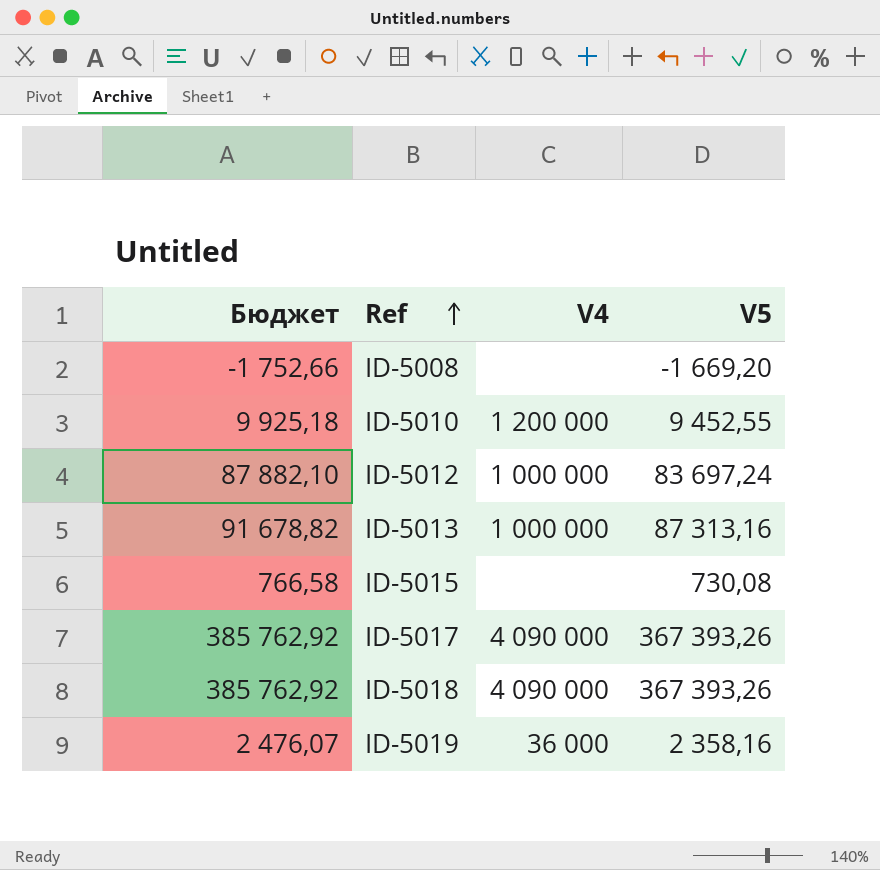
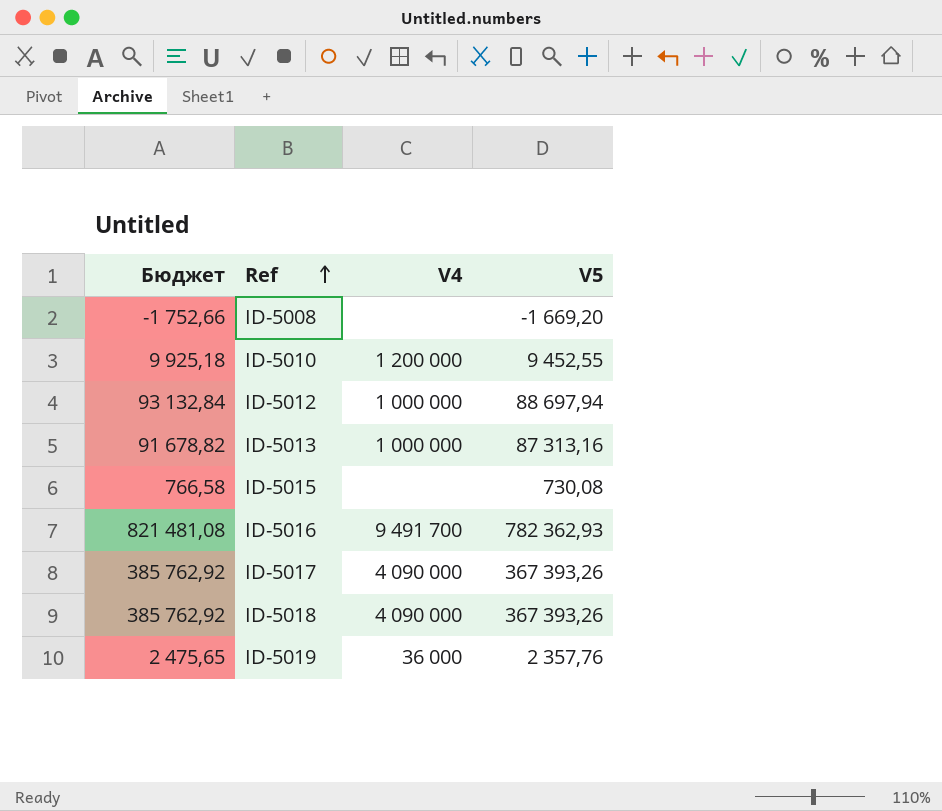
ID-5012 | Бюджет: 87 882,10 -> 93 132,84
ID-5012 | V5: 83 697,24 -> 88 697,94
row ID-5016: none -> 821 481,08 | 9 491 700 | 782 362,93
ID-5019 | Бюджет: 2 476,07 -> 2 475,65
ID-5019 | V5: 2 358,16 -> 2 357,76

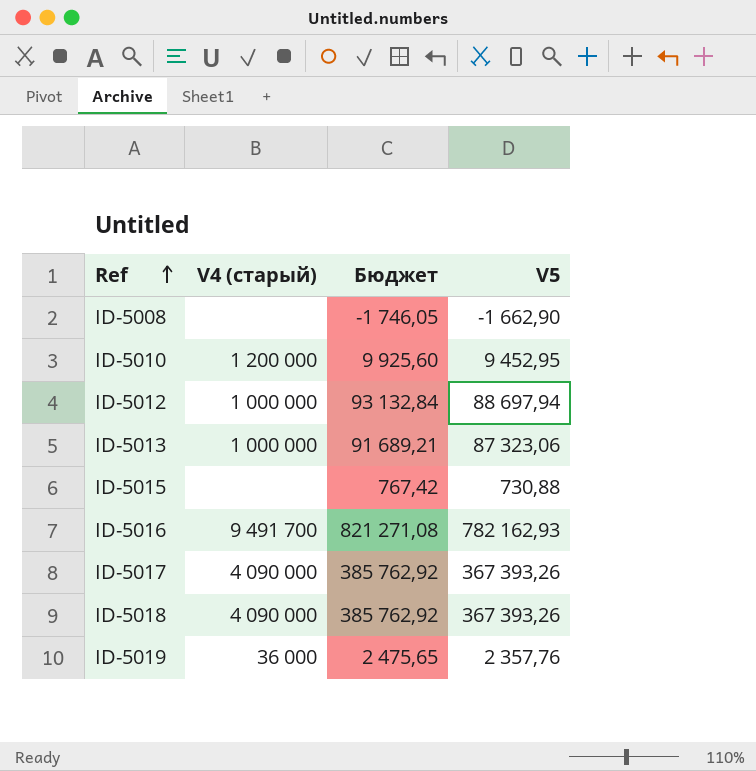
column name: V4 -> V4 (старый)
column Бюджет | position: 1 -> 3
ID-5008 | Бюджет: -1 752,66 -> -1 746,05
ID-5008 | V5: -1 669,20 -> -1 662,90
ID-5010 | Бюджет: 9 925,18 -> 9 925,60
ID-5010 | V5: 9 452,55 -> 9 452,95
ID-5013 | Бюджет: 91 678,82 -> 91 689,21
ID-5013 | V5: 87 313,16 -> 87 323,06
ID-5015 | Бюджет: 766,58 -> 767,42
ID-5015 | V5: 730,08 -> 730,88
ID-5016 | Бюджет: 821 481,08 -> 821 271,08
ID-5016 | V5: 782 362,93 -> 782 162,93

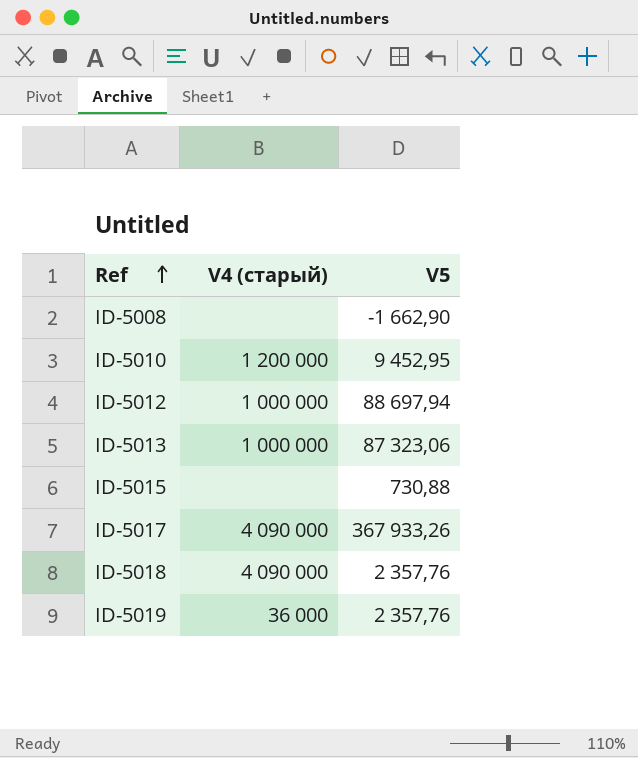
column Бюджет | formula: [V5] * 1,05 -> none
row ID-5016: 9 491 700 | 821 271,08 | 782 162,93 -> none
ID-5017 | V5: 367 393,26 -> 367 933,26
ID-5018 | V5: 367 393,26 -> 2 357,76

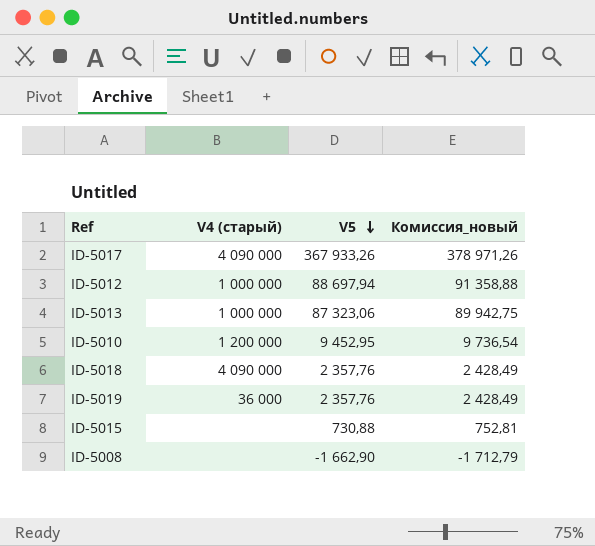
row order: Ref ascending -> V5 descending
column Комиссия_новый | formula: none -> [V5] * 1,03

